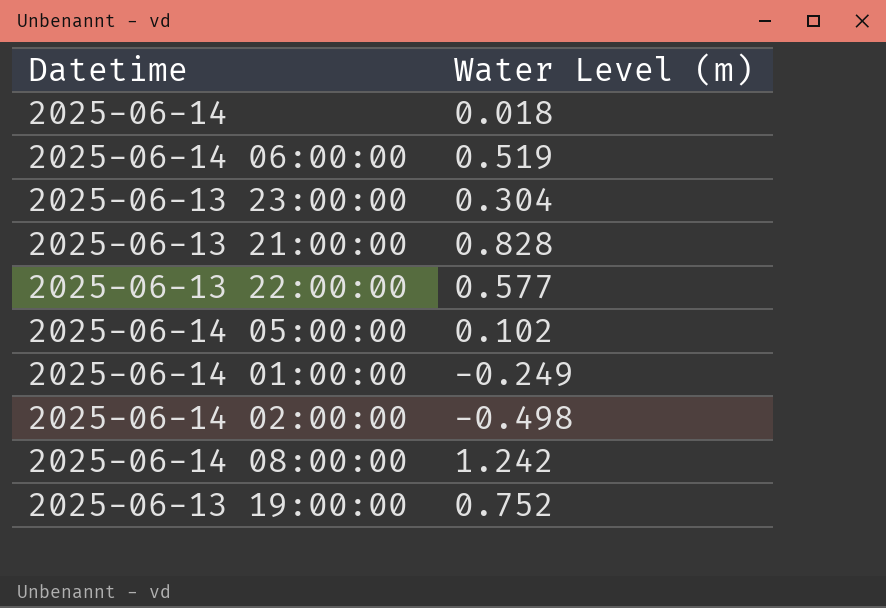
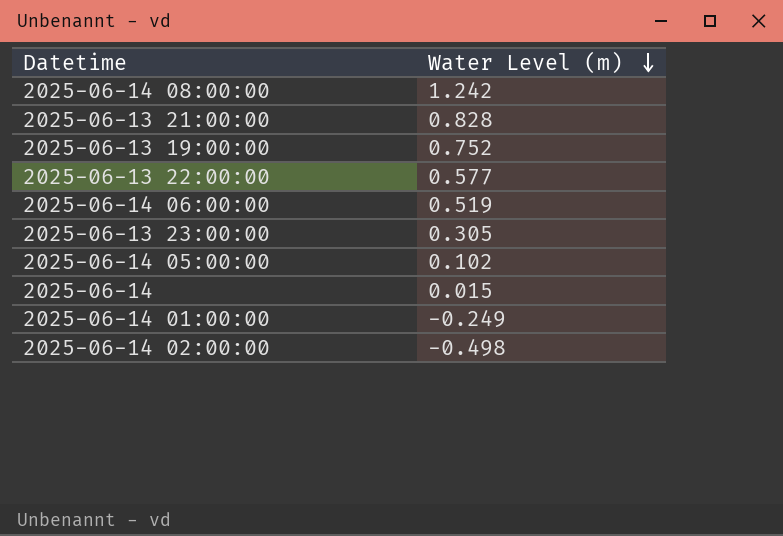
row order: none -> Water Level (m) descending
2025-06-13 23:00:00 | Water Level (m): 0.304 -> 0.305
2025-06-14 | Water Level (m): 0.018 -> 0.015

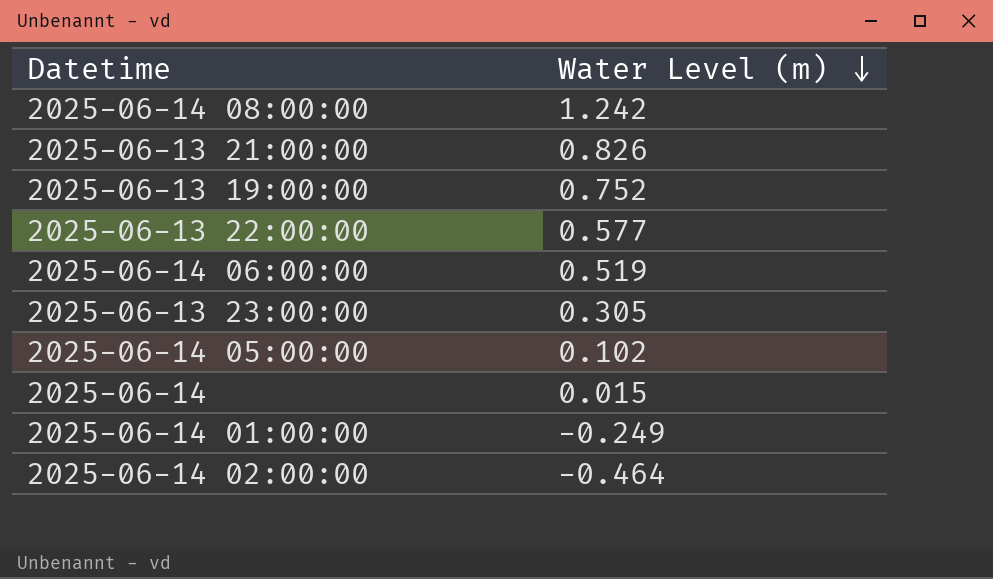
2025-06-13 21:00:00 | Water Level (m): 0.828 -> 0.826
2025-06-14 02:00:00 | Water Level (m): -0.498 -> -0.464

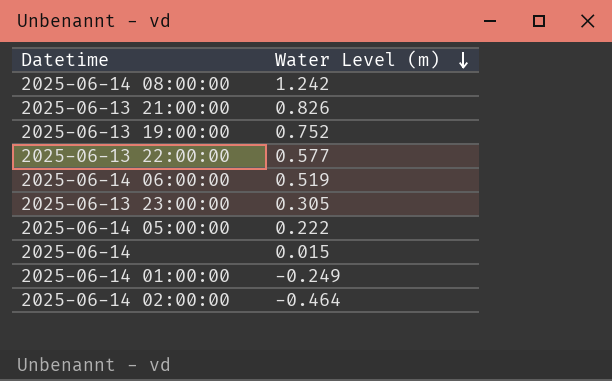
2025-06-14 05:00:00 | Water Level (m): 0.102 -> 0.222

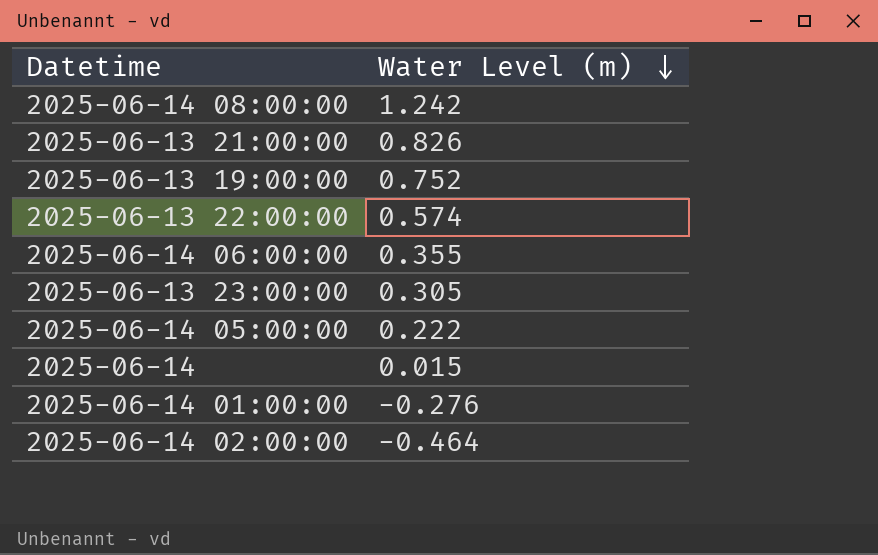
2025-06-13 22:00:00 | Water Level (m): 0.577 -> 0.574
2025-06-14 06:00:00 | Water Level (m): 0.519 -> 0.355
2025-06-14 01:00:00 | Water Level (m): -0.249 -> -0.276

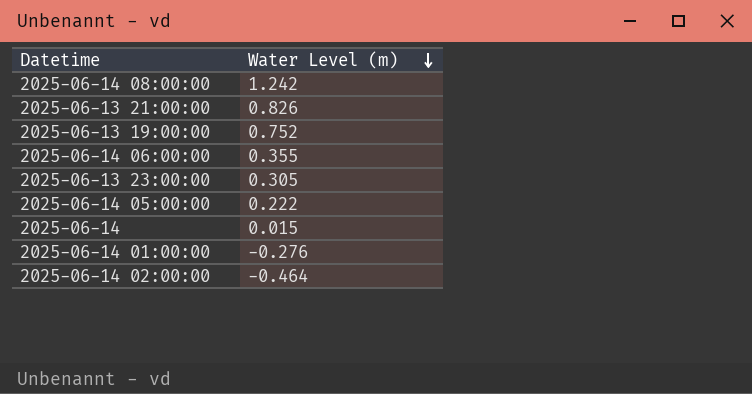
row 2025-06-13 22:00:00: 0.574 -> none

